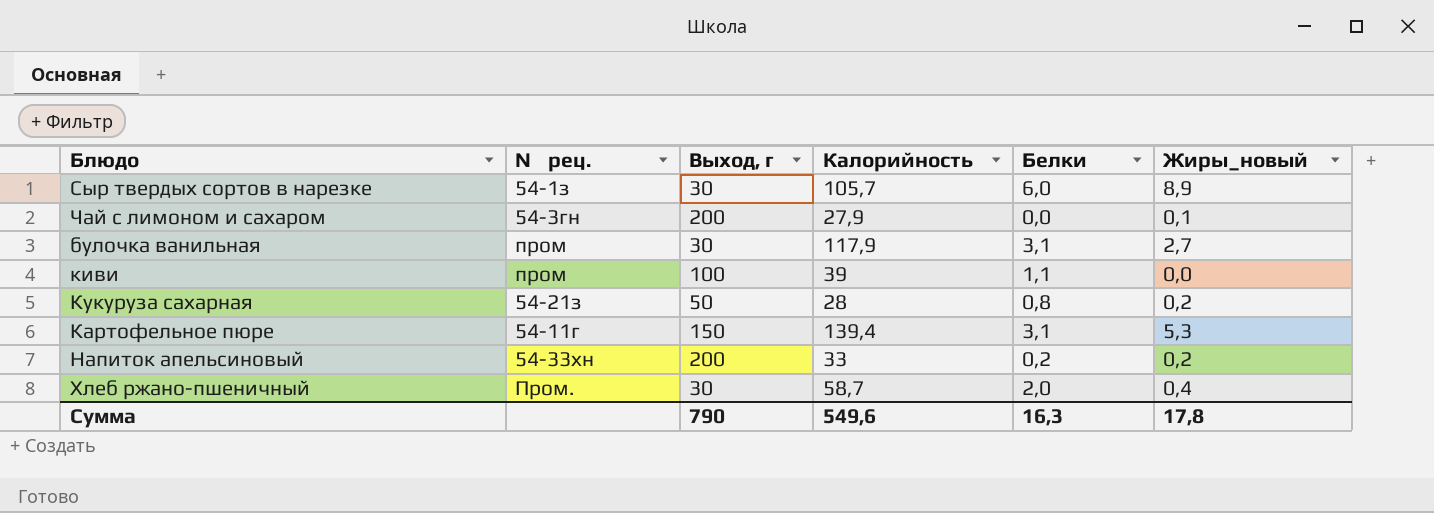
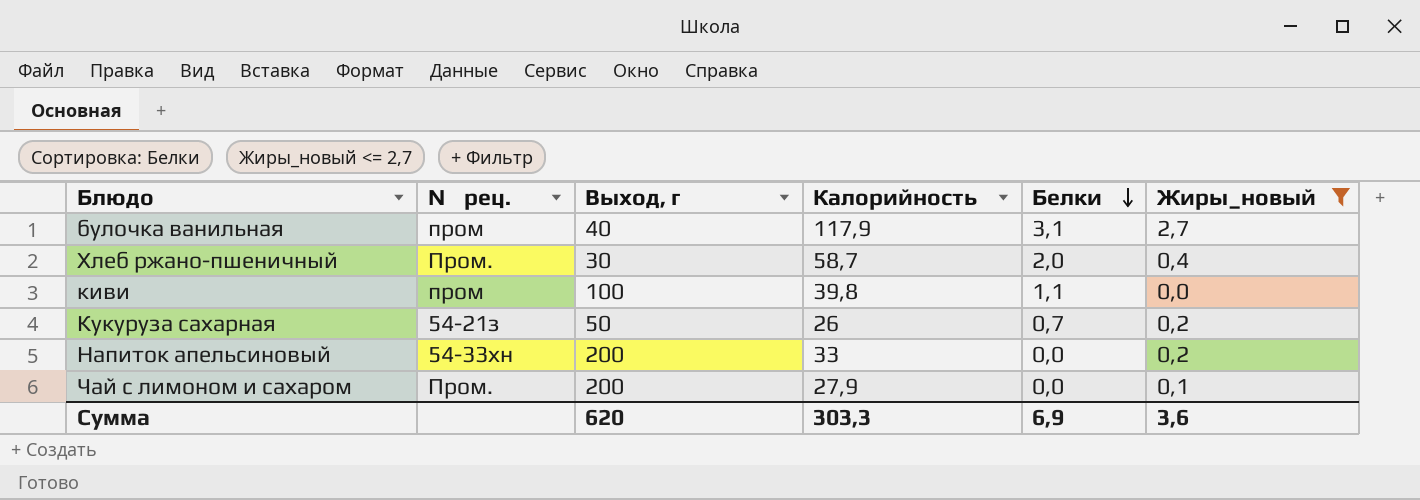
filter: none -> Жиры_новый <= 2,7
row order: none -> Белки descending
булочка ванильная | Выход, г: 30 -> 40
киви | Калорийность: 39 -> 39,8
Кукуруза сахарная | Калорийность: 28 -> 26
Кукуруза сахарная | Белки: 0,8 -> 0,7
Напиток апельсиновый | Белки: 0,2 -> 0,0
Чай с лимоном и сахаром | № рец.: 54-3гн -> Пром.
Сумма | Выход, г: 790 -> 620
Сумма | Калорийность: 549,6 -> 303,3
Сумма | Белки: 16,3 -> 6,9
Сумма | Жиры_новый: 17,8 -> 3,6

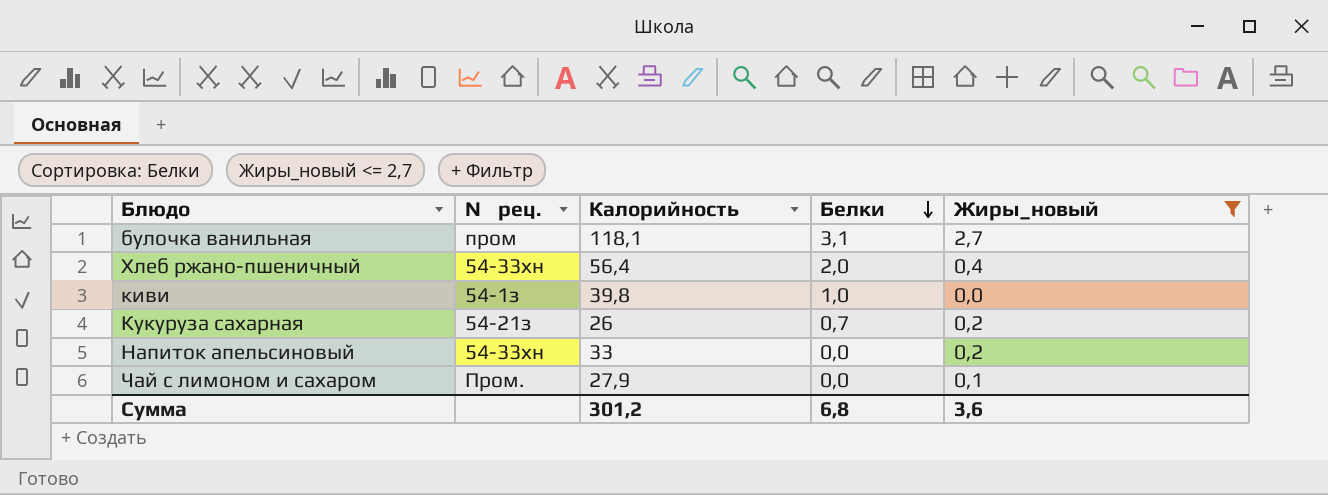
column Выход, г | position: 3 -> none
булочка ванильная | Калорийность: 117,9 -> 118,1
Хлеб ржано-пшеничный | № рец.: Пром. -> 54-33хн
Хлеб ржано-пшеничный | Калорийность: 58,7 -> 56,4
киви | № рец.: пром -> 54-1з
киви | Белки: 1,1 -> 1,0
Сумма | Калорийность: 303,3 -> 301,2
Сумма | Белки: 6,9 -> 6,8

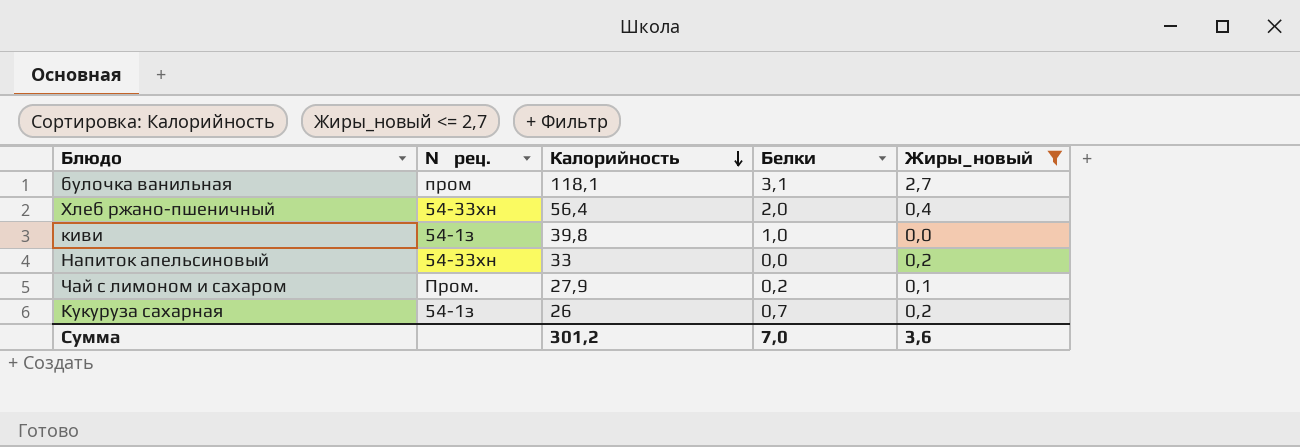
row order: Белки descending -> Калорийность descending
Чай с лимоном и сахаром | Белки: 0,0 -> 0,2
Кукуруза сахарная | № рец.: 54-21з -> 54-1з
Сумма | Белки: 6,8 -> 7,0

